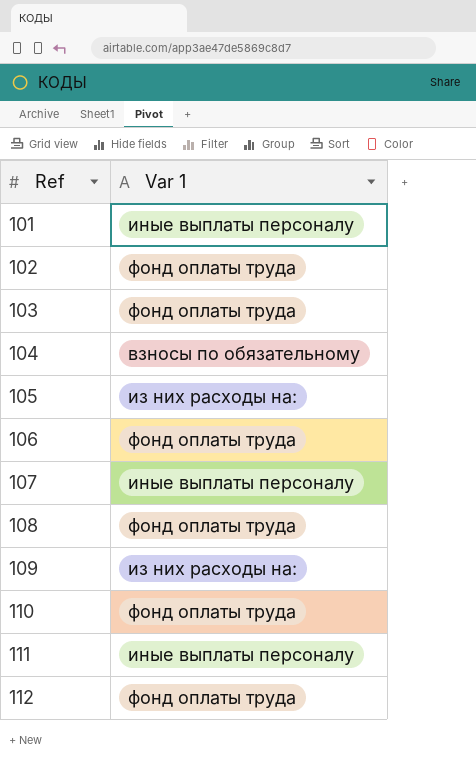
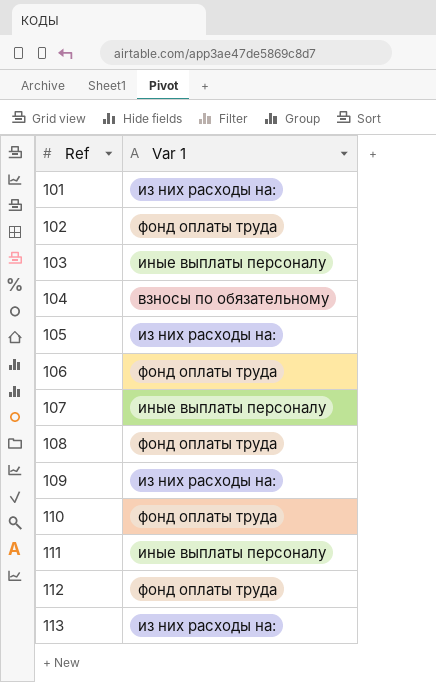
101 | Var 1: иные выплаты персоналу -> из них расходы на:
103 | Var 1: фонд оплаты труда -> иные выплаты персоналу
row 113: none -> из них расходы на:

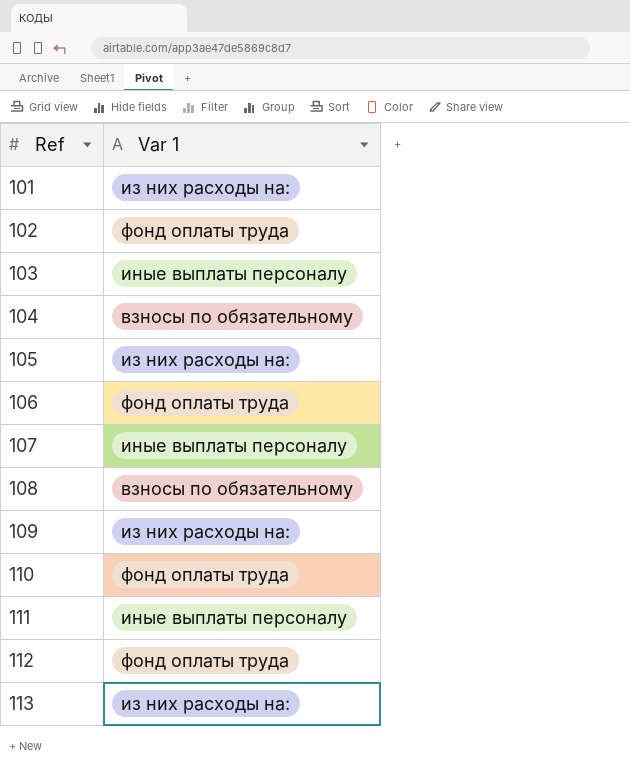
108 | Var 1: фонд оплаты труда -> взносы по обязательному

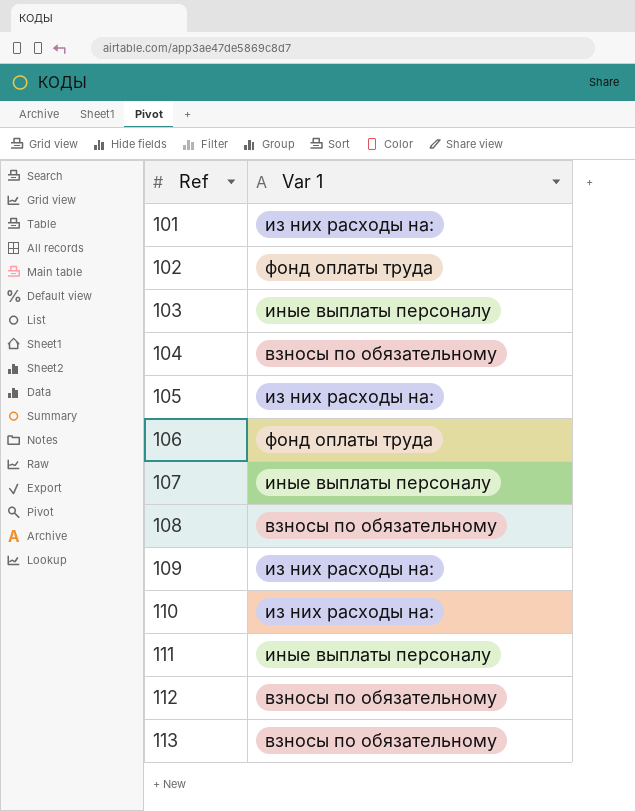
110 | Var 1: фонд оплаты труда -> из них расходы на:
112 | Var 1: фонд оплаты труда -> взносы по обязательному
113 | Var 1: из них расходы на: -> взносы по обязательному

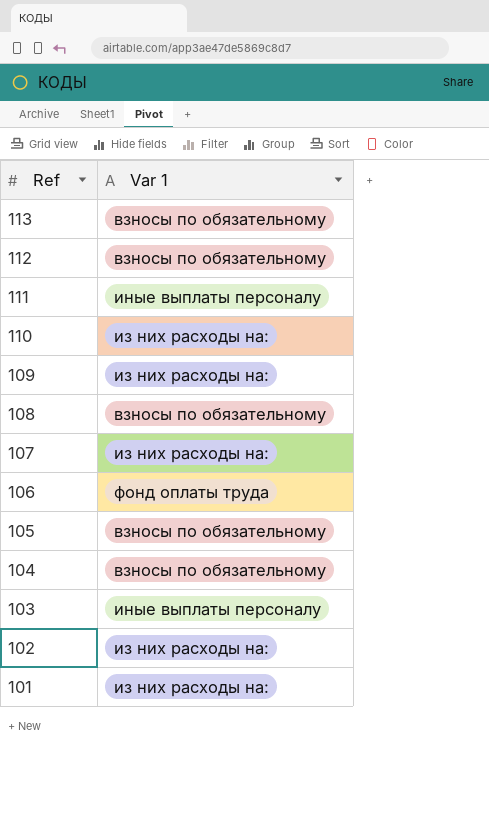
row order: Ref ascending -> Ref descending
107 | Var 1: иные выплаты персоналу -> из них расходы на:
105 | Var 1: из них расходы на: -> взносы по обязательному
102 | Var 1: фонд оплаты труда -> из них расходы на:

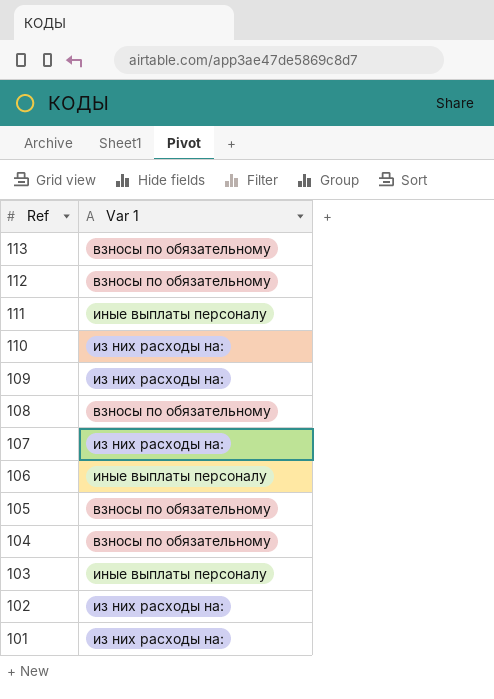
106 | Var 1: фонд оплаты труда -> иные выплаты персоналу

